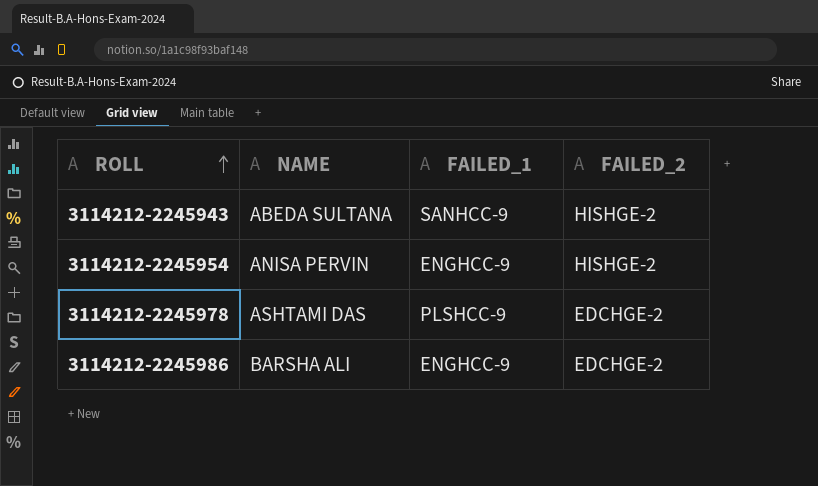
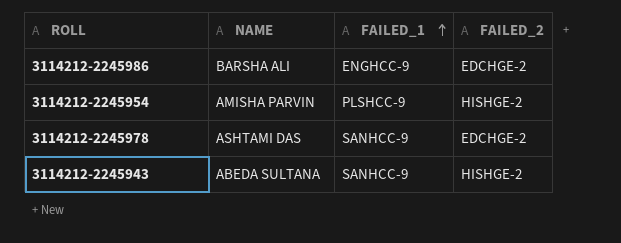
row order: ROLL ascending -> FAILED_1 ascending
3114212-2245954 | NAME: ANISA PERVIN -> AMISHA PARVIN
3114212-2245954 | FAILED_1: ENGHCC-9 -> PLSHCC-9
3114212-2245978 | FAILED_1: PLSHCC-9 -> SANHCC-9

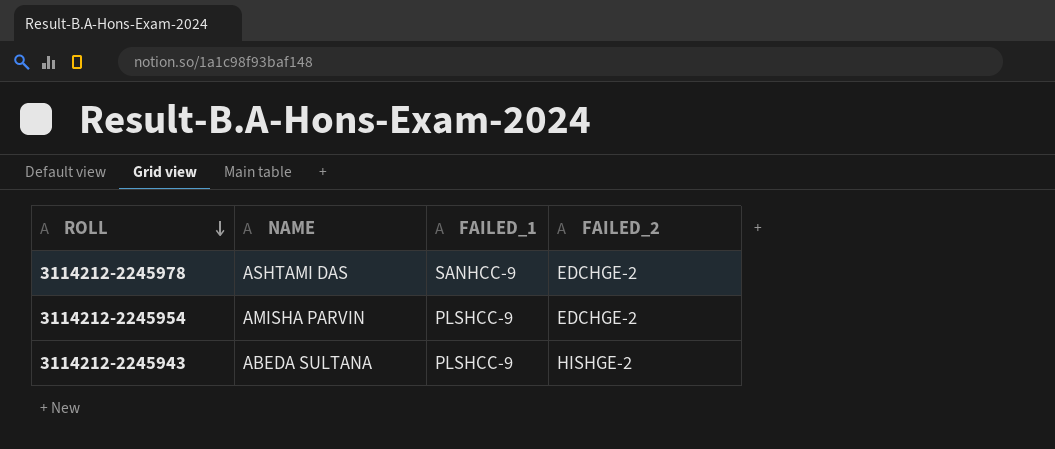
row order: FAILED_1 ascending -> ROLL descending
row 3114212-2245986: BARSHA ALI | ENGHCC-9 | EDCHGE-2 -> none
3114212-2245954 | FAILED_2: HISHGE-2 -> EDCHGE-2
3114212-2245943 | FAILED_1: SANHCC-9 -> PLSHCC-9

